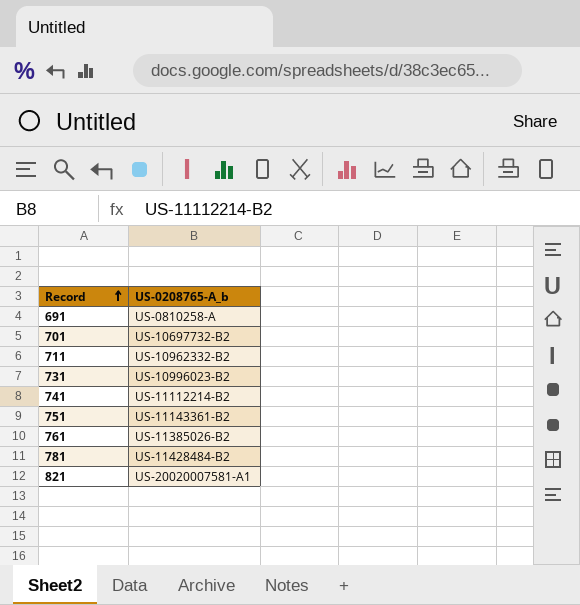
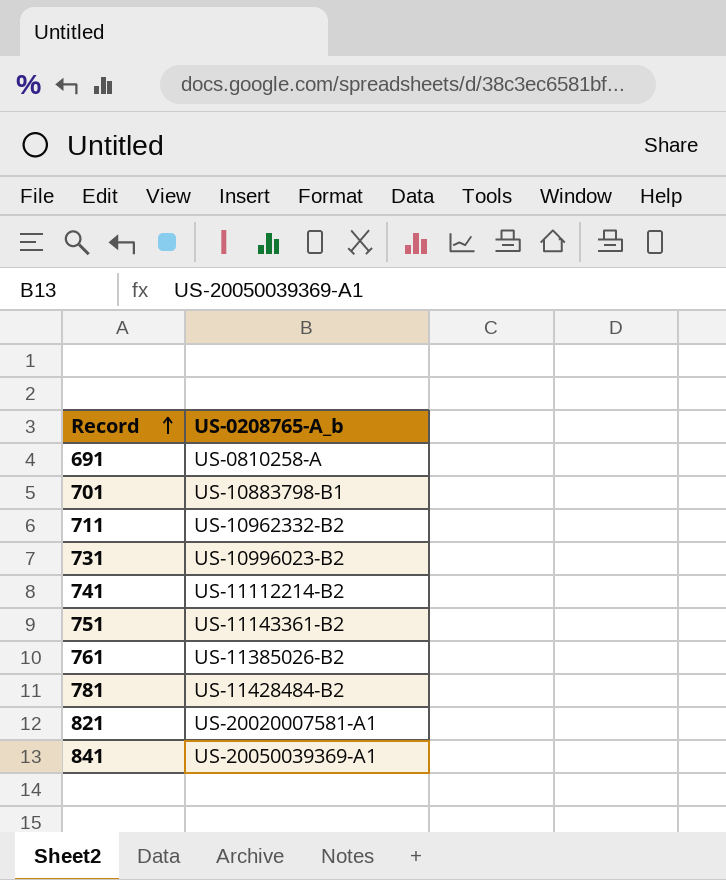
701 | US-0208765-A_b: US-10697732-B2 -> US-10883798-B1
row 841: none -> US-20050039369-A1

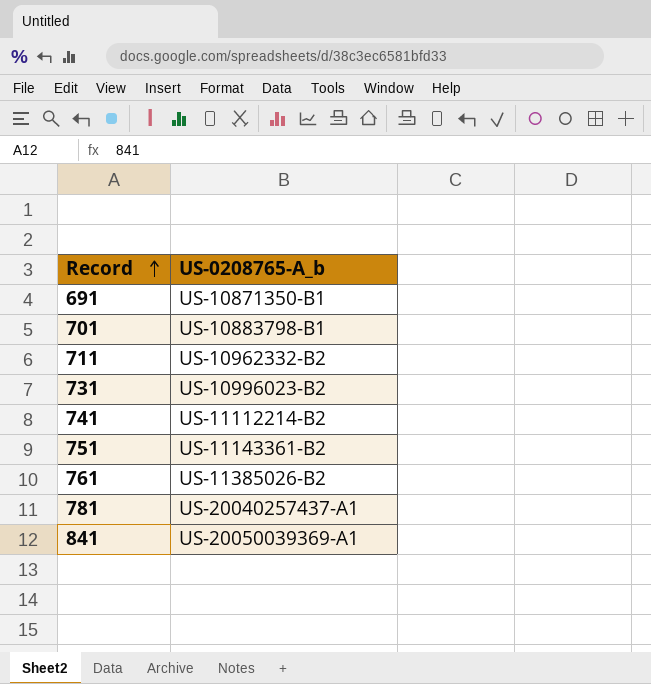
row 821: US-20020007581-A1 -> none
691 | US-0208765-A_b: US-0810258-A -> US-10871350-B1
781 | US-0208765-A_b: US-11428484-B2 -> US-20040257437-A1

